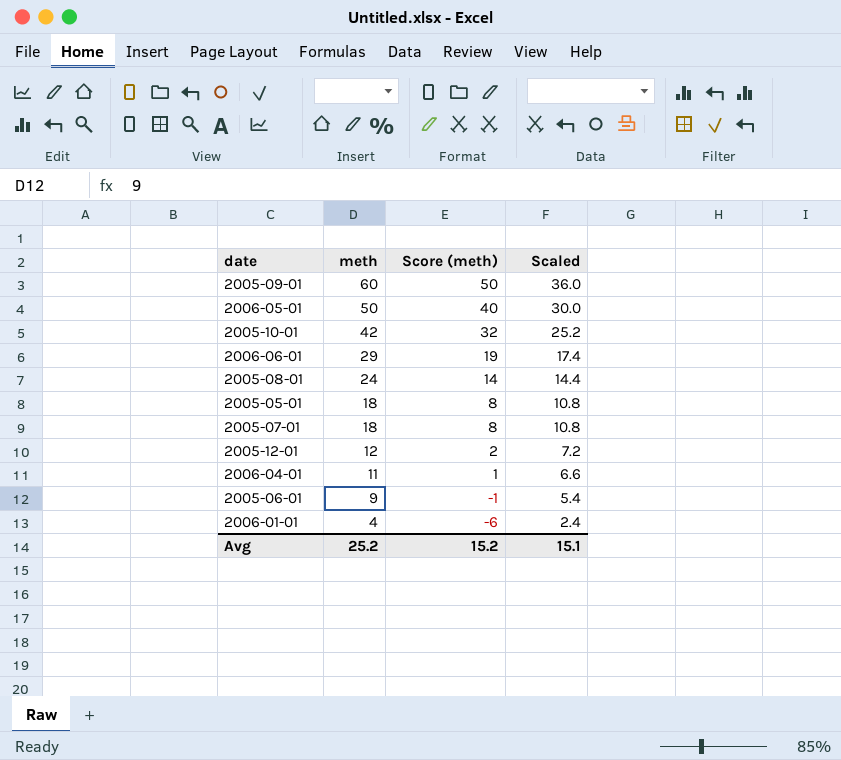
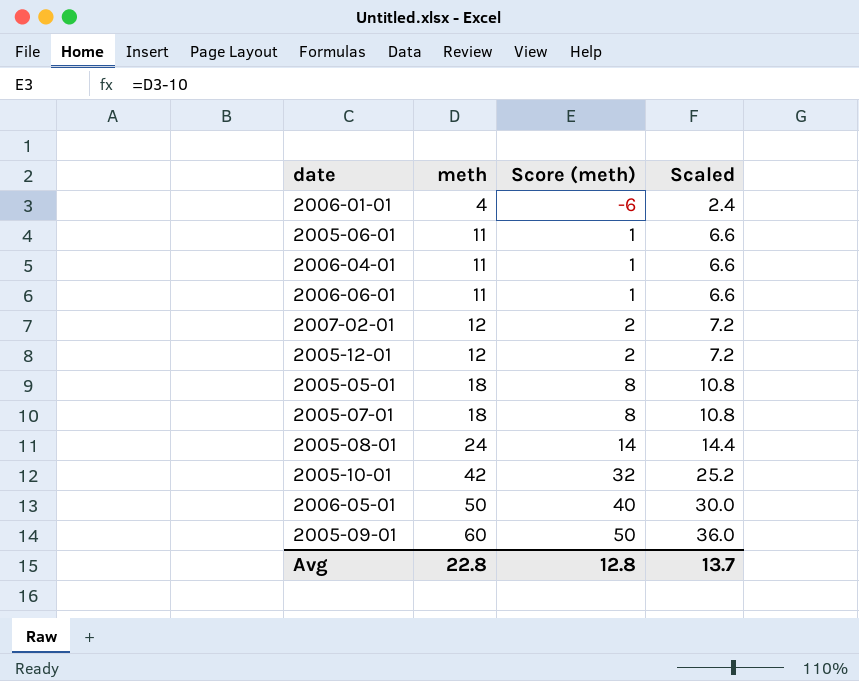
row order: meth descending -> meth ascending
2005-06-01 | meth: 9 -> 11
2005-06-01 | Score (meth): -1 -> 1
2005-06-01 | Scaled: 5.4 -> 6.6
2006-06-01 | meth: 29 -> 11
2006-06-01 | Score (meth): 19 -> 1
2006-06-01 | Scaled: 17.4 -> 6.6
row 2007-02-01: none -> 12 | 2 | 7.2
Avg | meth: 25.2 -> 22.8
Avg | Score (meth): 15.2 -> 12.8
Avg | Scaled: 15.1 -> 13.7

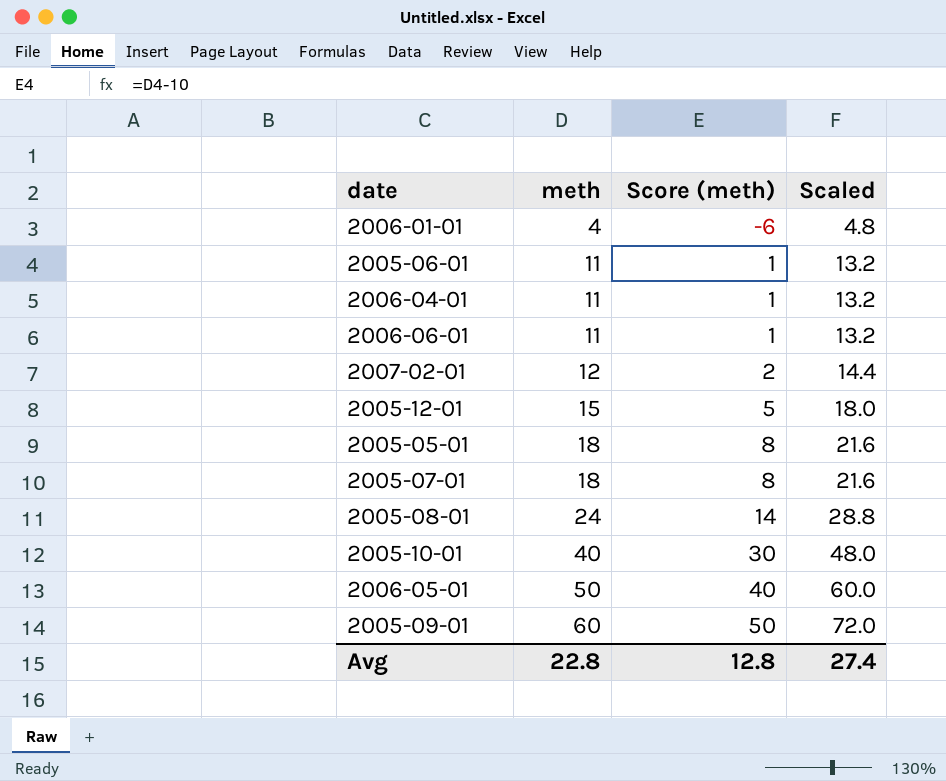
column Scaled | formula: [meth] * 0.6 -> [meth] * 1.2
2005-12-01 | meth: 12 -> 15
2005-12-01 | Score (meth): 2 -> 5
2005-10-01 | meth: 42 -> 40
2005-10-01 | Score (meth): 32 -> 30
Avg | Scaled: 13.7 -> 27.4

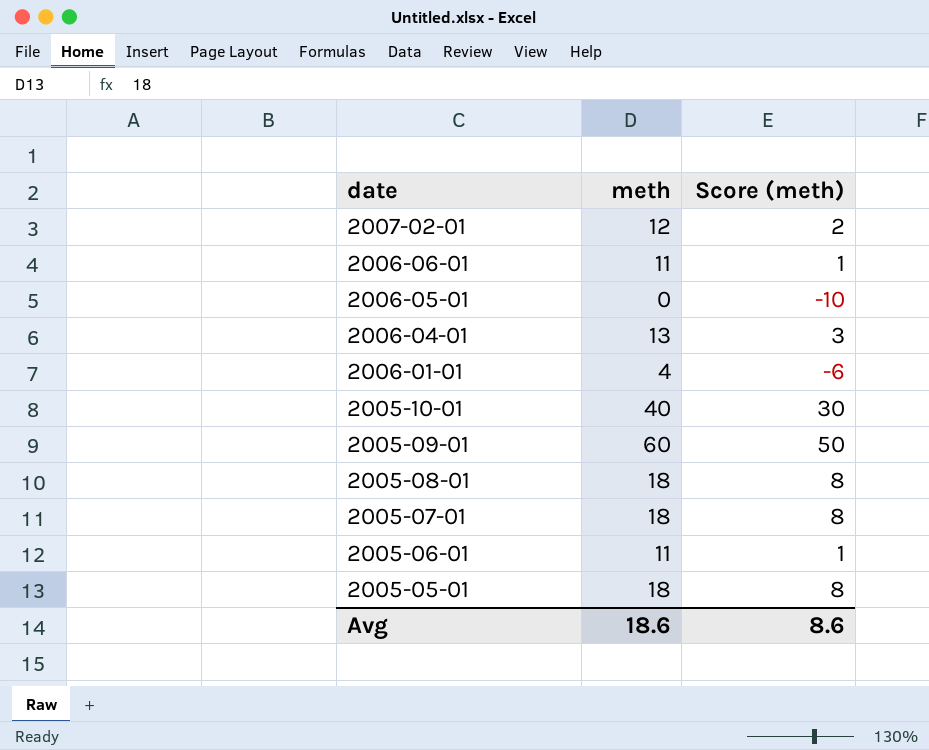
row order: meth ascending -> date descending
column Scaled | formula: [meth] * 1.2 -> none
row 2005-12-01: 15 | 5 | 18.0 -> none
2006-05-01 | meth: 50 -> 0
2006-05-01 | Score (meth): 40 -> -10
2006-04-01 | meth: 11 -> 13
2006-04-01 | Score (meth): 1 -> 3
2005-08-01 | meth: 24 -> 18
2005-08-01 | Score (meth): 14 -> 8
Avg | meth: 22.8 -> 18.6
Avg | Score (meth): 12.8 -> 8.6

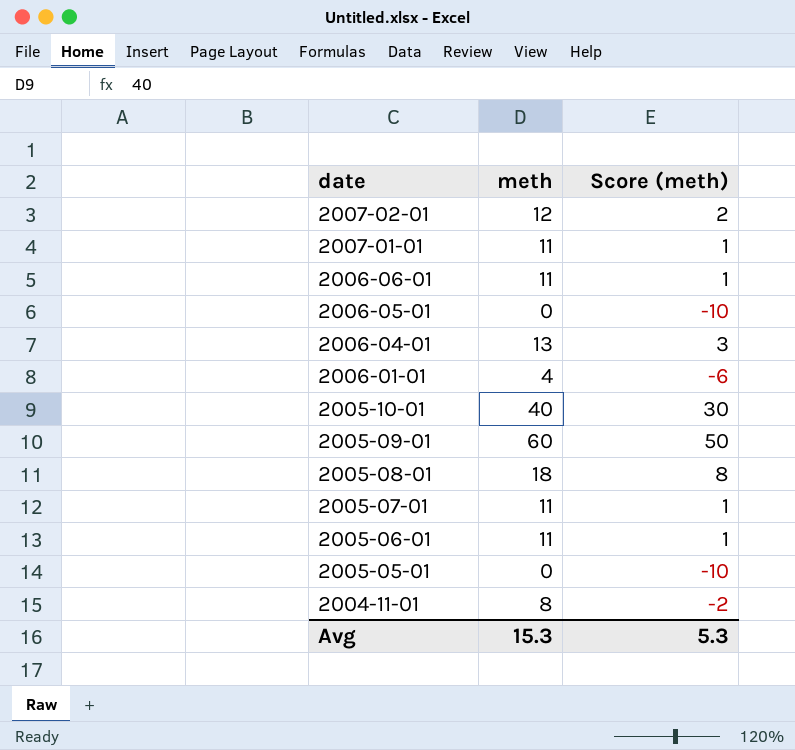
row 2007-01-01: none -> 11 | 1
2005-07-01 | meth: 18 -> 11
2005-07-01 | Score (meth): 8 -> 1
2005-05-01 | meth: 18 -> 0
2005-05-01 | Score (meth): 8 -> -10
row 2004-11-01: none -> 8 | -2
Avg | meth: 18.6 -> 15.3
Avg | Score (meth): 8.6 -> 5.3

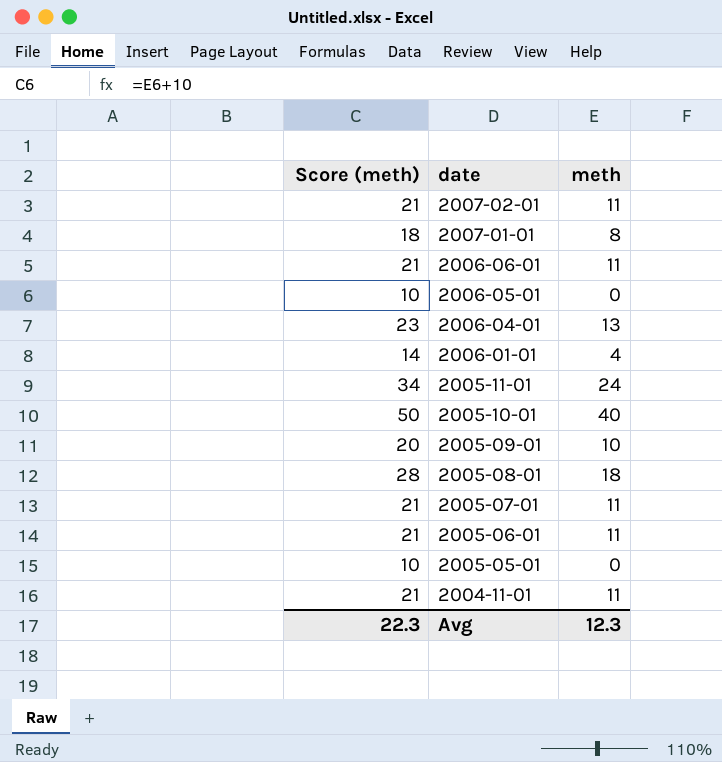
column Score (meth) | formula: [meth] - 10 -> [meth] + 10
column Score (meth) | position: 3 -> 1
2007-02-01 | meth: 12 -> 11
2007-01-01 | meth: 11 -> 8
row 2005-11-01: none -> 34 | 24
2005-09-01 | meth: 60 -> 10
2004-11-01 | meth: 8 -> 11
Avg | Score (meth): 5.3 -> 22.3
Avg | meth: 15.3 -> 12.3

